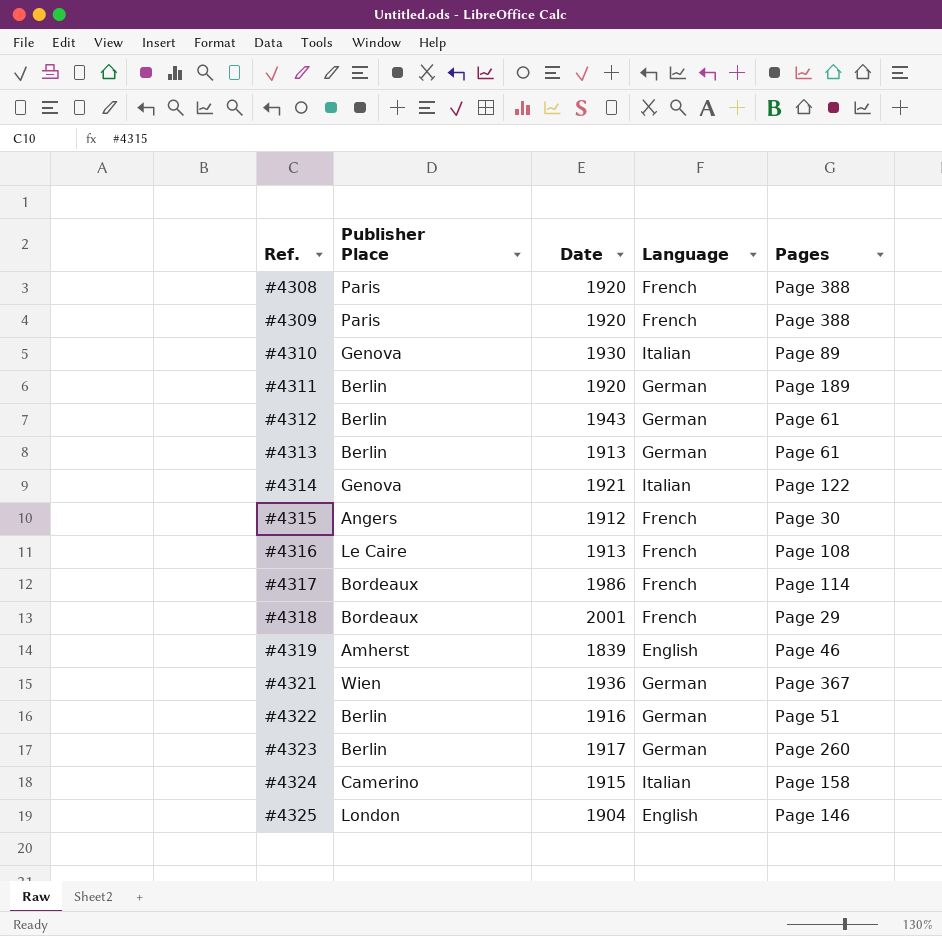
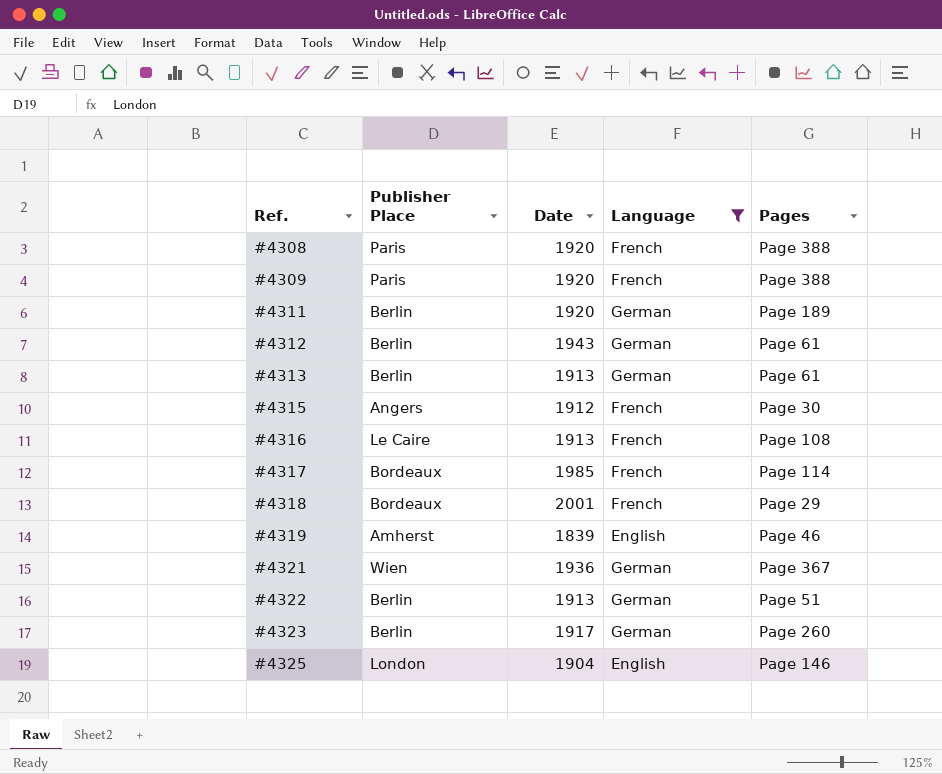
filter: none -> Language != Italian
#4317 | Date: 1986 -> 1985
#4322 | Date: 1916 -> 1913

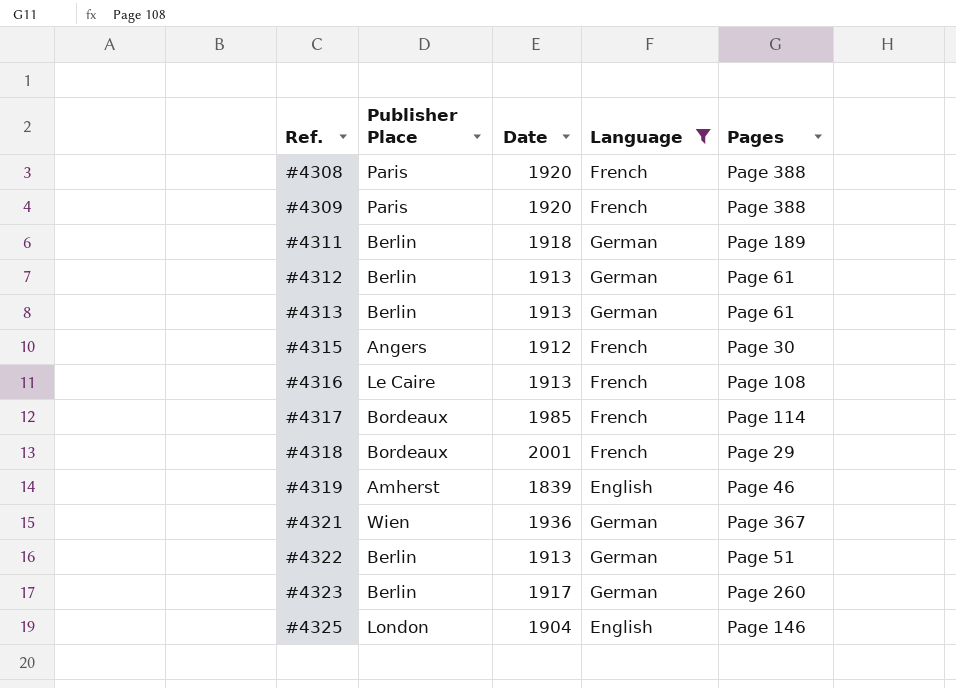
#4311 | Date: 1920 -> 1918
#4312 | Date: 1943 -> 1913

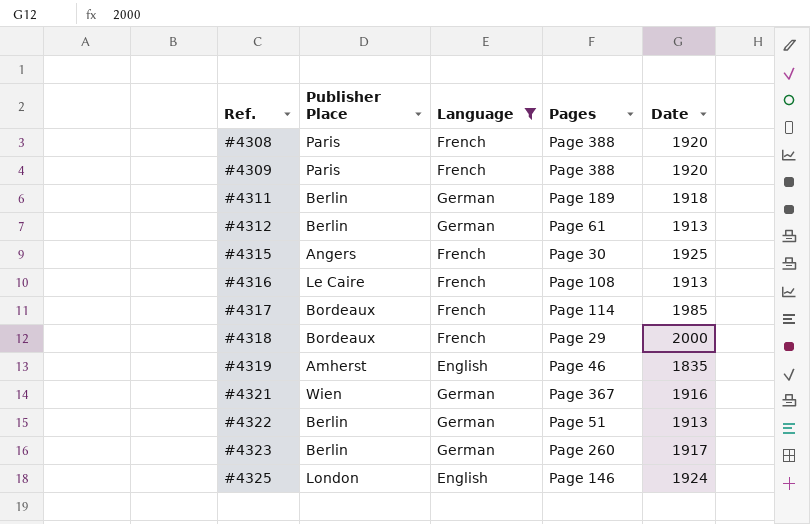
column Date | position: 3 -> 5
row #4313: Berlin | 1913 | German | Page 61 -> none
#4315 | Date: 1912 -> 1925
#4318 | Date: 2001 -> 2000
#4319 | Date: 1839 -> 1835
#4321 | Date: 1936 -> 1916
#4325 | Date: 1904 -> 1924

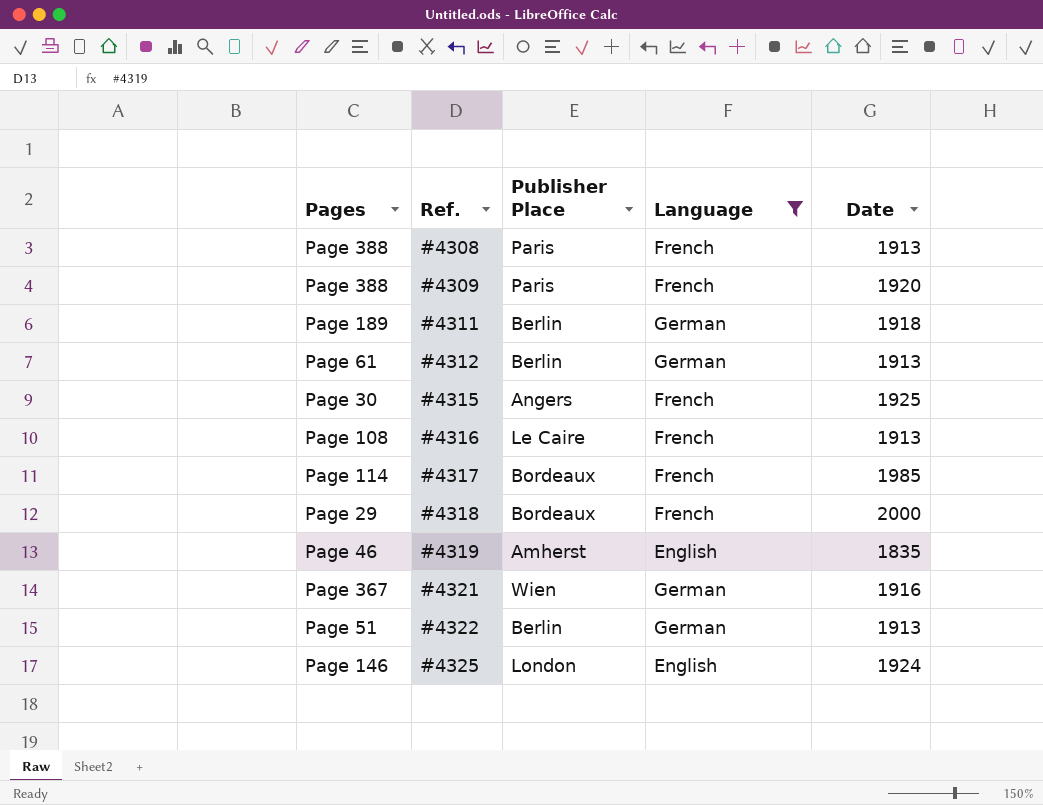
column Pages | position: 4 -> 1
row #4323: Berlin | German | Page 260 | 1917 -> none
#4308 | Date: 1920 -> 1913

